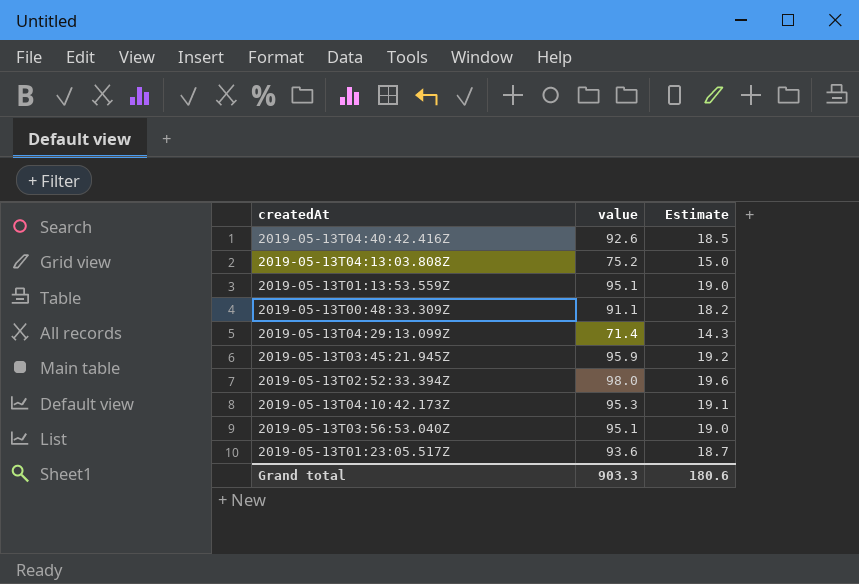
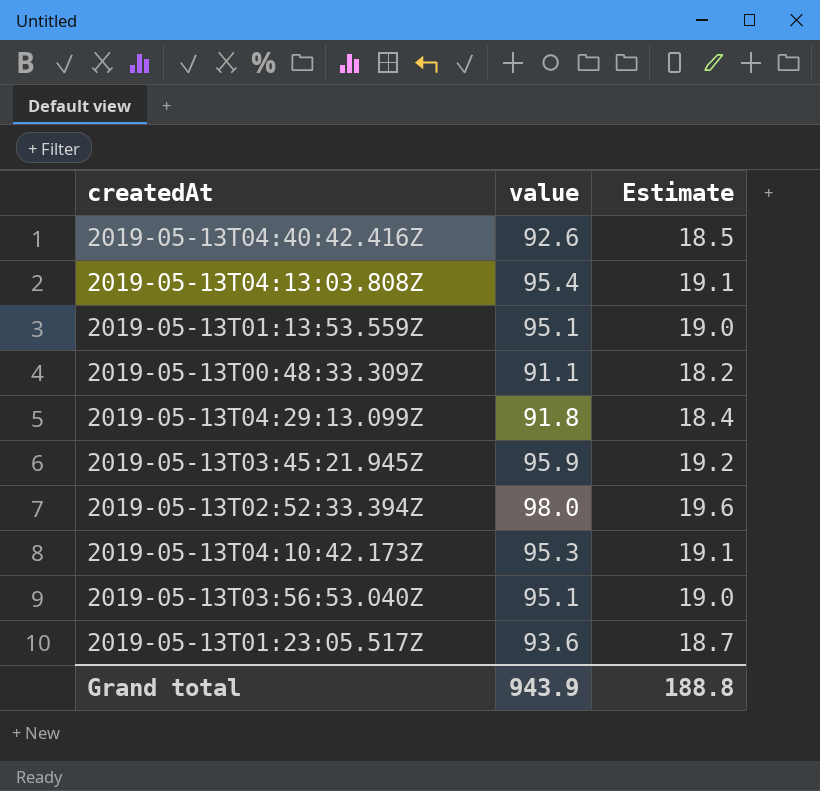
2019-05-13T04:13:03.808Z | value: 75.2 -> 95.4
2019-05-13T04:13:03.808Z | Estimate: 15.0 -> 19.1
2019-05-13T04:29:13.099Z | value: 71.4 -> 91.8
2019-05-13T04:29:13.099Z | Estimate: 14.3 -> 18.4
Grand total | value: 903.3 -> 943.9
Grand total | Estimate: 180.6 -> 188.8

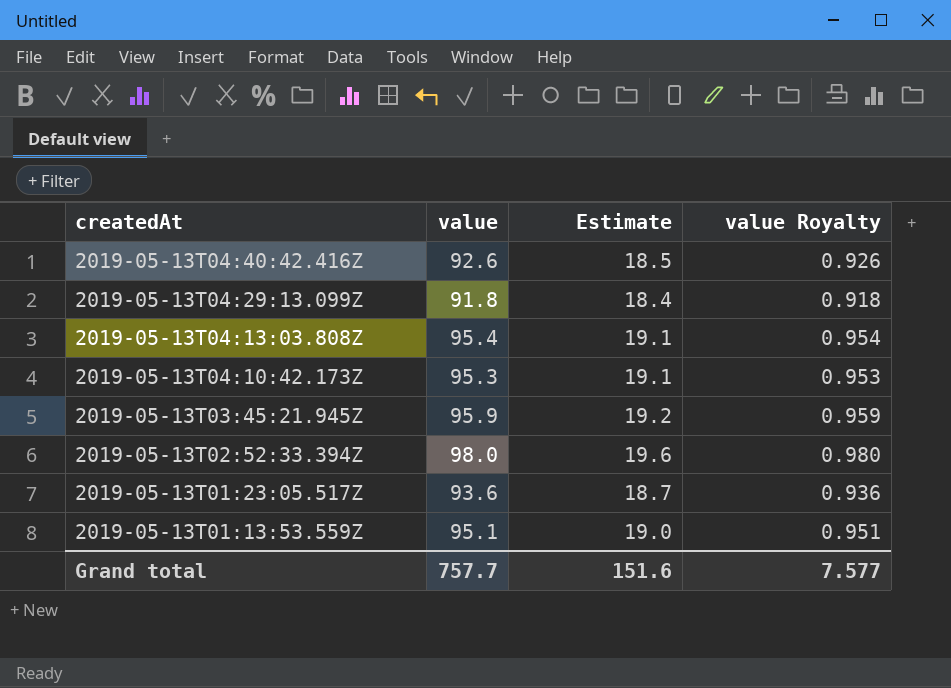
row order: none -> createdAt descending
column value Royalty | formula: none -> [value] * 0.01
row 2019-05-13T00:48:33.309Z: 91.1 | 18.2 -> none
row 2019-05-13T03:56:53.040Z: 95.1 | 19.0 -> none
Grand total | value: 943.9 -> 757.7
Grand total | Estimate: 188.8 -> 151.6

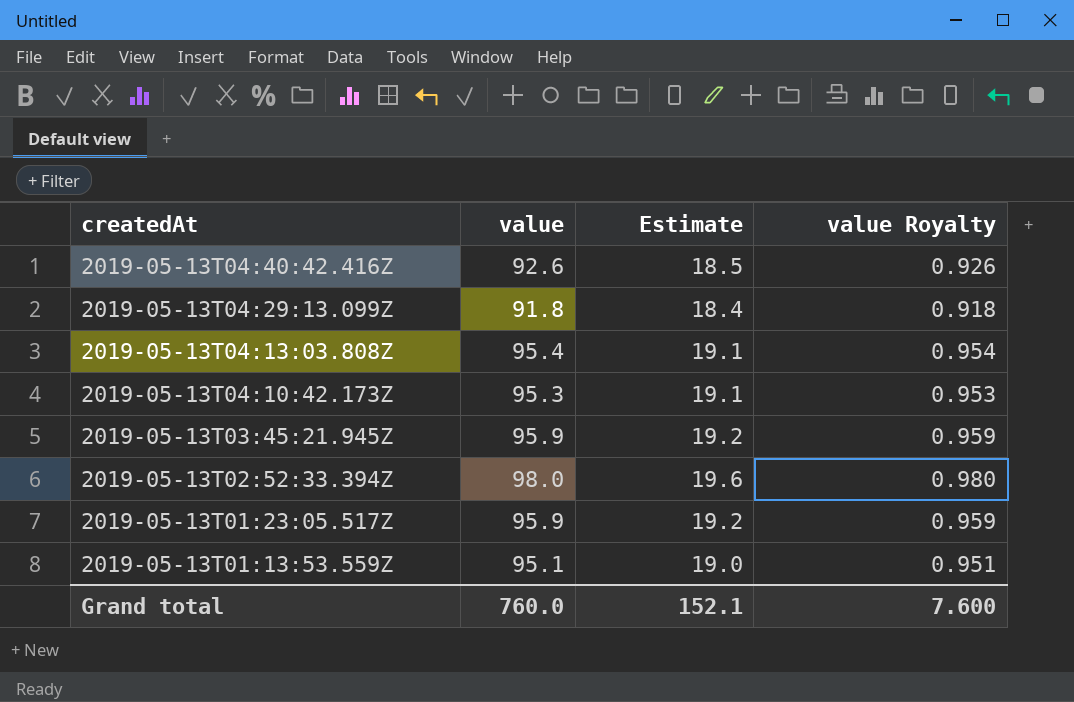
2019-05-13T01:23:05.517Z | value: 93.6 -> 95.9
2019-05-13T01:23:05.517Z | Estimate: 18.7 -> 19.2
2019-05-13T01:23:05.517Z | value Royalty: 0.936 -> 0.959
Grand total | value: 757.7 -> 760.0
Grand total | Estimate: 151.6 -> 152.1
Grand total | value Royalty: 7.577 -> 7.600

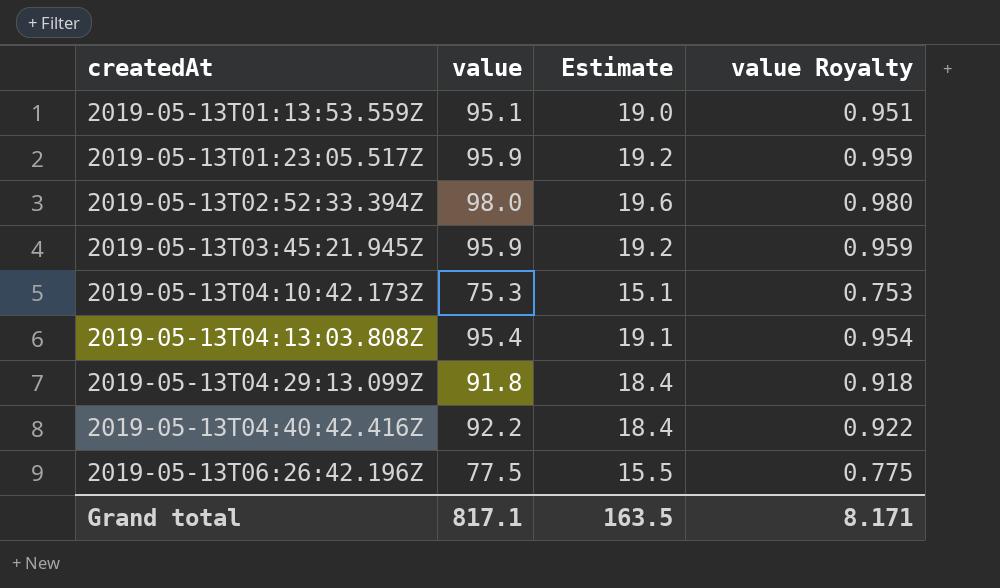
row order: createdAt descending -> createdAt ascending
2019-05-13T04:10:42.173Z | value: 95.3 -> 75.3
2019-05-13T04:10:42.173Z | Estimate: 19.1 -> 15.1
2019-05-13T04:10:42.173Z | value Royalty: 0.953 -> 0.753
2019-05-13T04:40:42.416Z | value: 92.6 -> 92.2
2019-05-13T04:40:42.416Z | Estimate: 18.5 -> 18.4
2019-05-13T04:40:42.416Z | value Royalty: 0.926 -> 0.922
row 2019-05-13T06:26:42.196Z: none -> 77.5 | 15.5 | 0.775
Grand total | value: 760.0 -> 817.1
Grand total | Estimate: 152.1 -> 163.5
Grand total | value Royalty: 7.600 -> 8.171

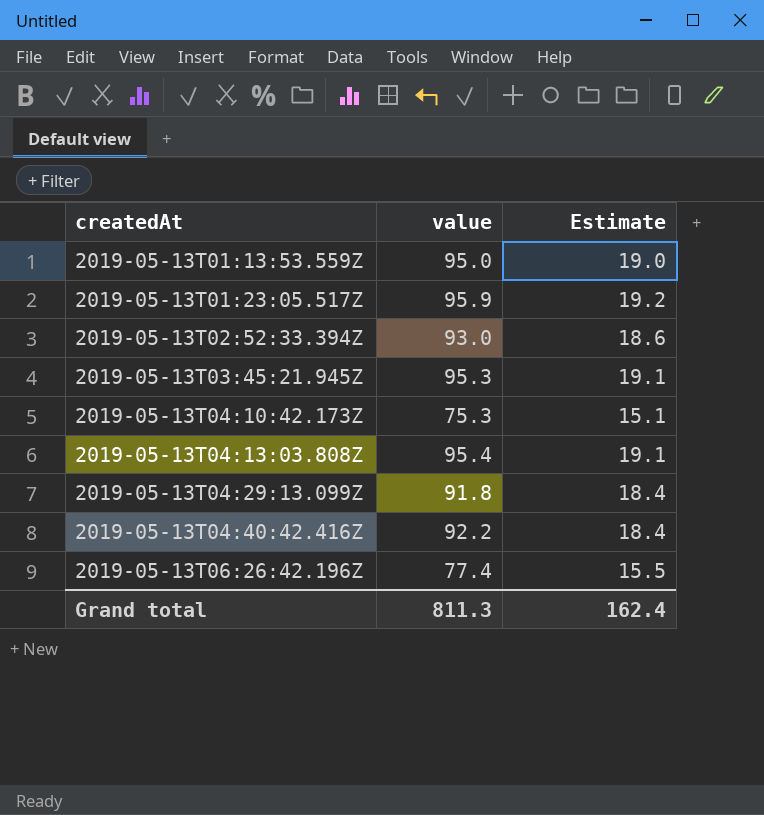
column value Royalty | formula: [value] * 0.01 -> none
2019-05-13T01:13:53.559Z | value: 95.1 -> 95.0
2019-05-13T02:52:33.394Z | value: 98.0 -> 93.0
2019-05-13T02:52:33.394Z | Estimate: 19.6 -> 18.6
2019-05-13T03:45:21.945Z | value: 95.9 -> 95.3
2019-05-13T03:45:21.945Z | Estimate: 19.2 -> 19.1
2019-05-13T06:26:42.196Z | value: 77.5 -> 77.4
Grand total | value: 817.1 -> 811.3
Grand total | Estimate: 163.5 -> 162.4

